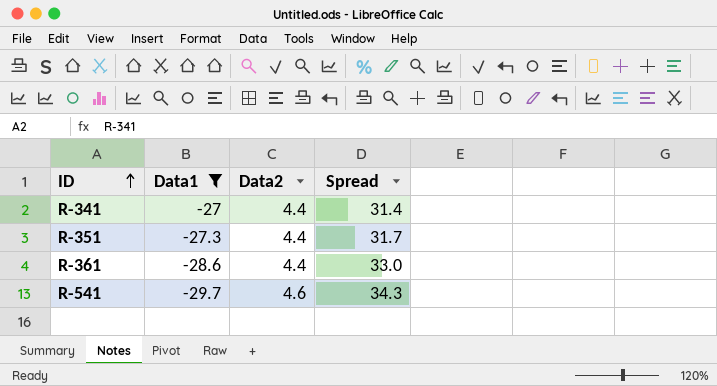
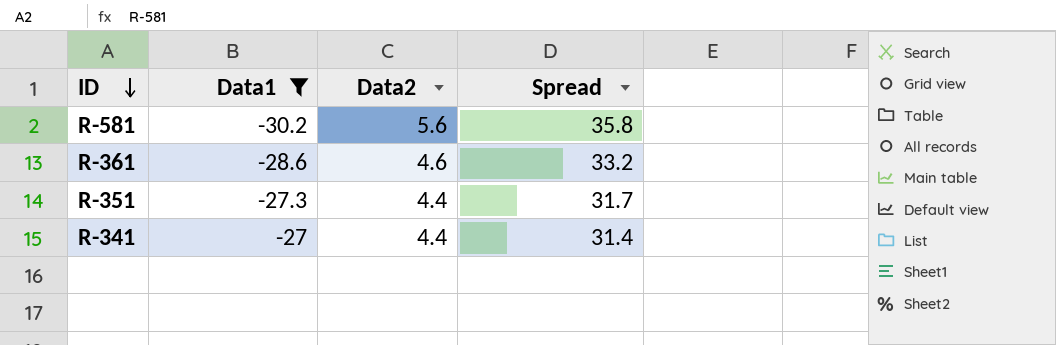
row order: ID ascending -> ID descending
row R-541: -29.7 | 4.6 | 34.3 -> none
row R-581: none -> -30.2 | 5.6 | 35.8
R-361 | Data2: 4.4 -> 4.6
R-361 | Spread: 33.0 -> 33.2

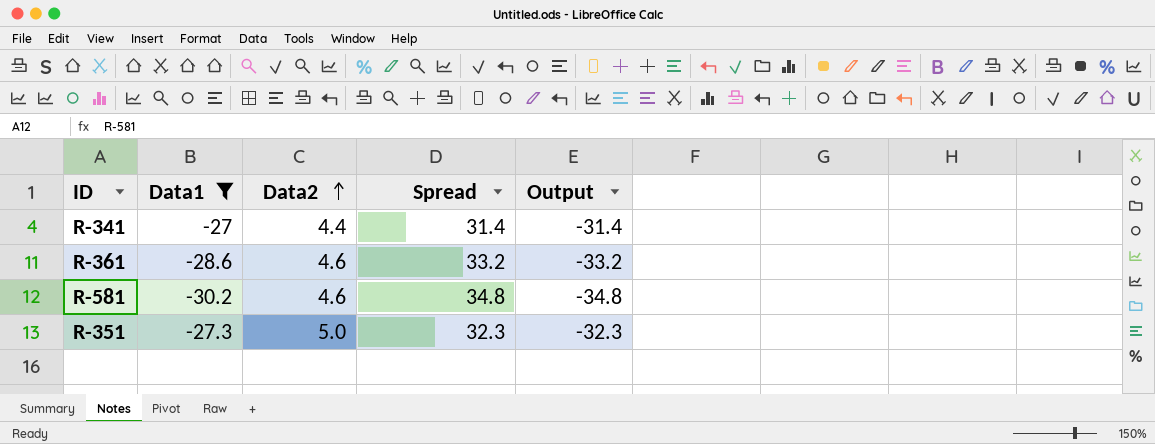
row order: ID descending -> Data2 ascending
column Output | formula: none -> [Data1] - [Data2]
R-581 | Data2: 5.6 -> 4.6
R-581 | Spread: 35.8 -> 34.8
R-351 | Data2: 4.4 -> 5.0
R-351 | Spread: 31.7 -> 32.3

